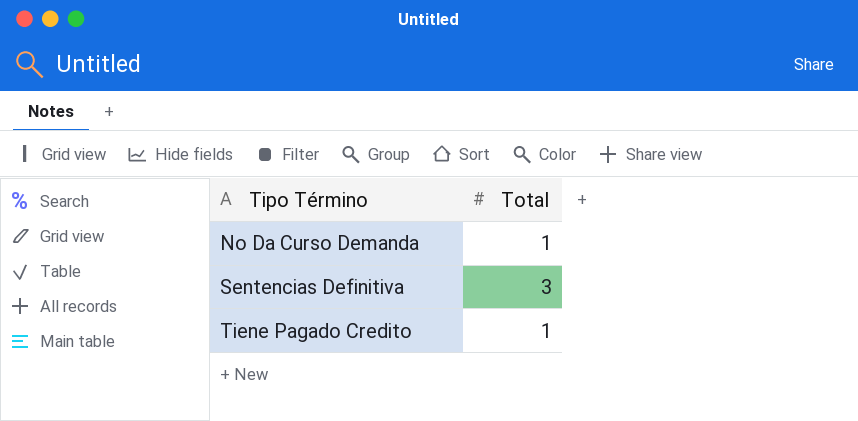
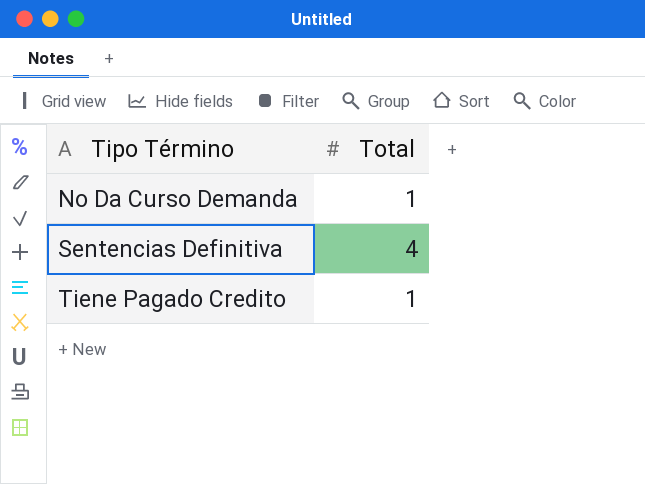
Sentencias Definitiva | Total: 3 -> 4

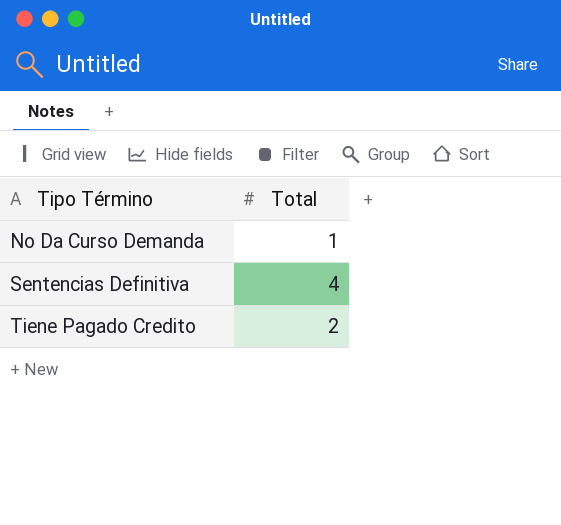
Tiene Pagado Credito | Total: 1 -> 2

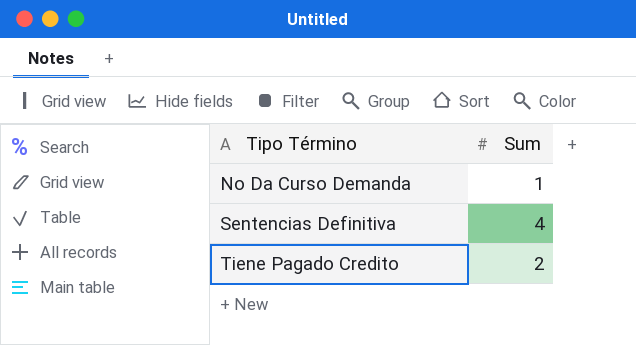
column name: Total -> Sum

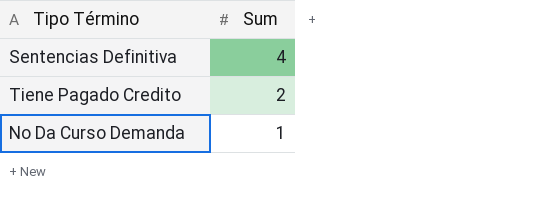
row order: Tipo Término ascending -> Sum descending

